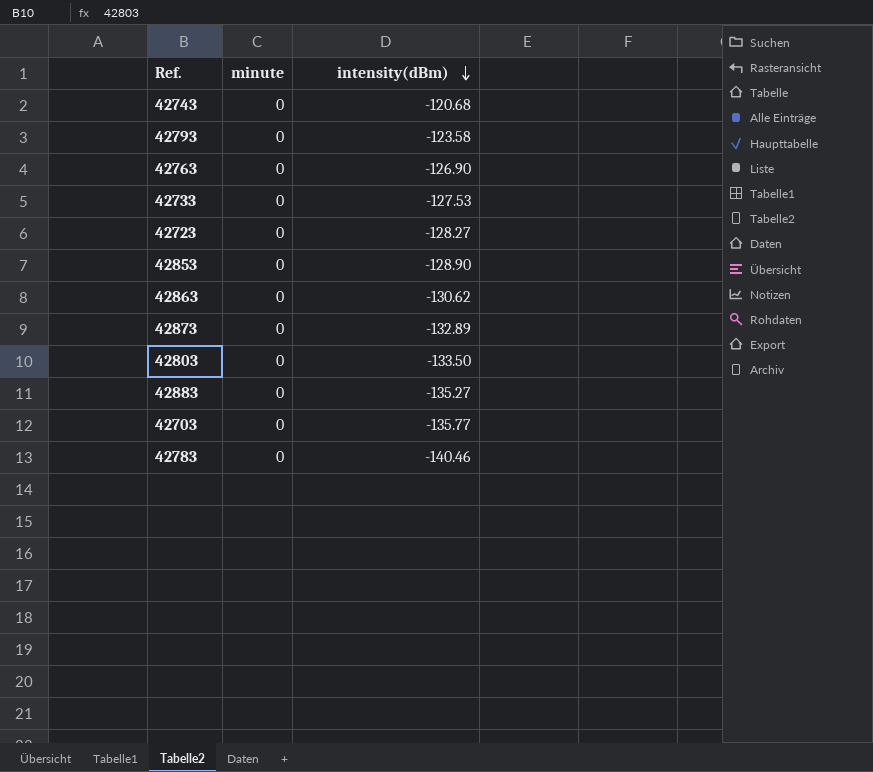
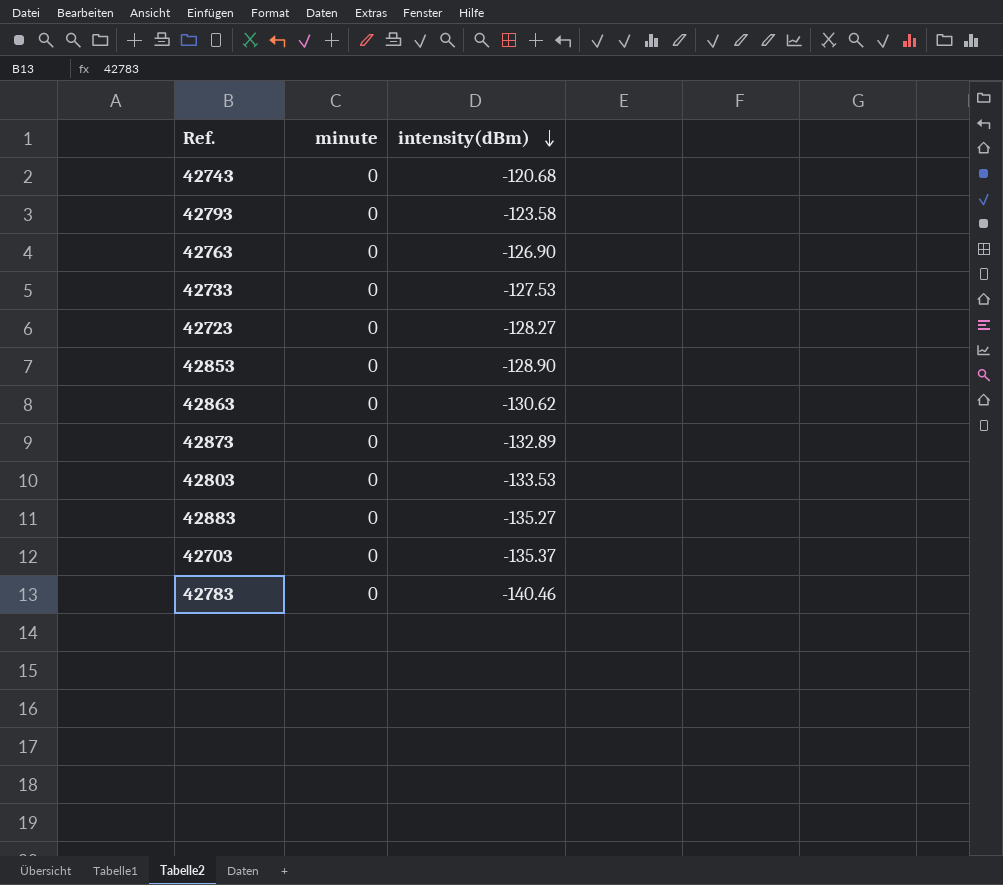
42803 | intensity(dBm): -133.50 -> -133.53
42703 | intensity(dBm): -135.77 -> -135.37

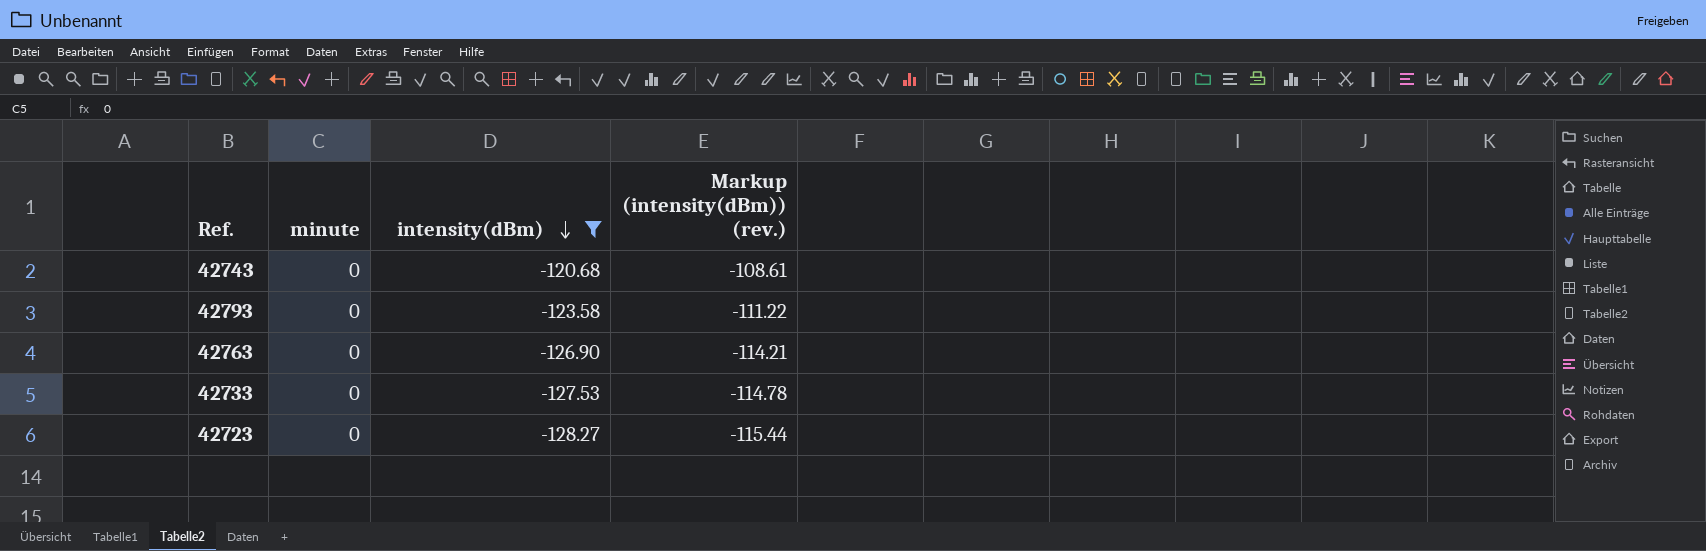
filter: none -> intensity(dBm) >= -128.27
column Markup (intensity(dBm)) (rev.) | formula: none -> [intensity(dBm)] * 0.9

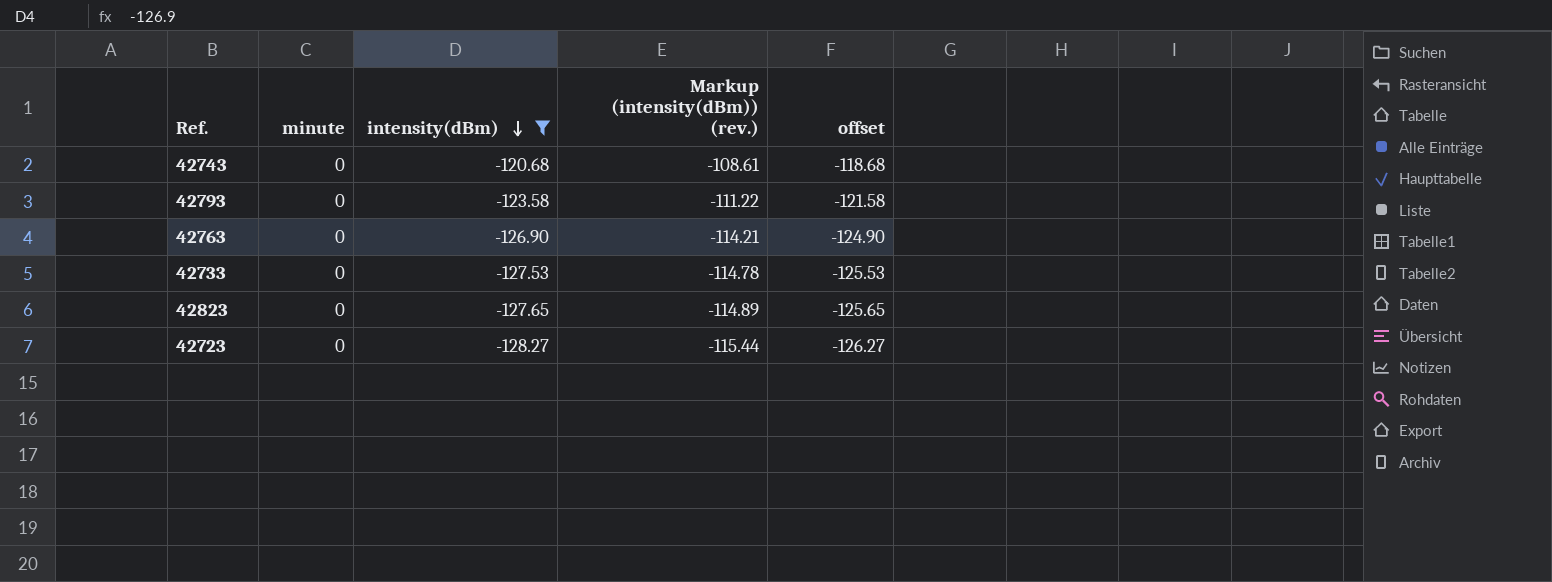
column offset | formula: none -> [intensity(dBm)] + 2
row 42823: none -> 0 | -127.65 | -114.89 | -125.65

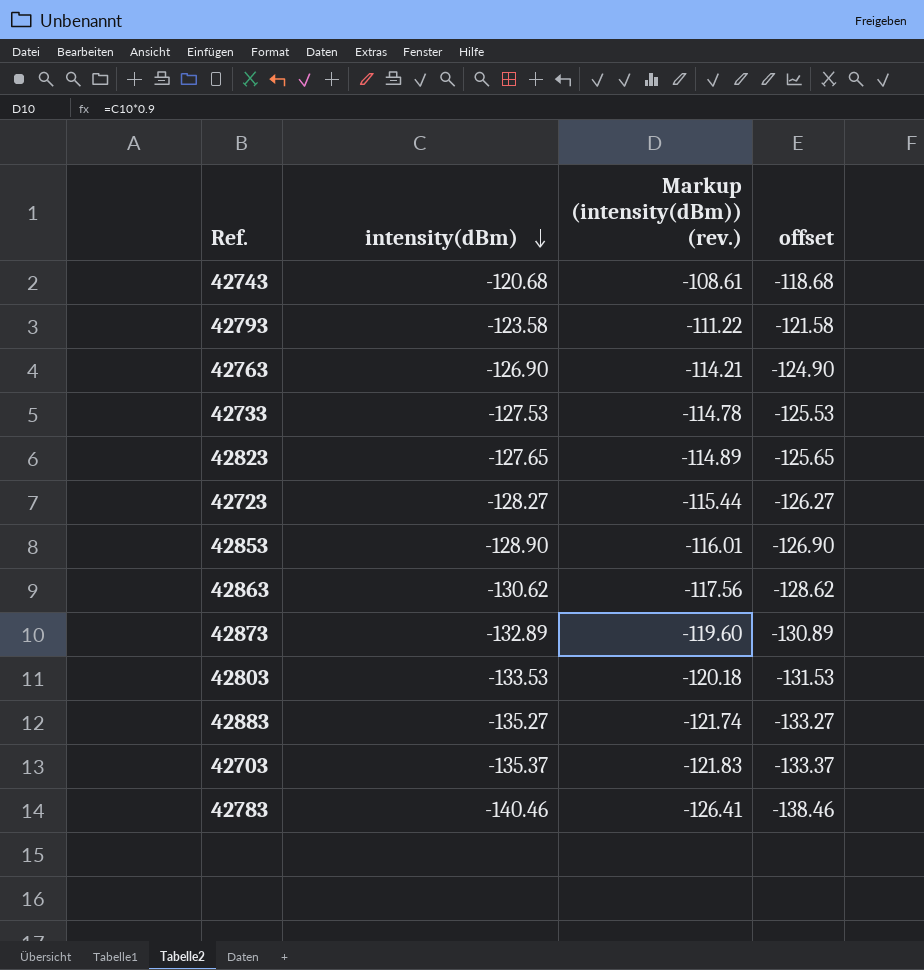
filter: intensity(dBm) >= -128.27 -> none
column minute | position: 2 -> none

